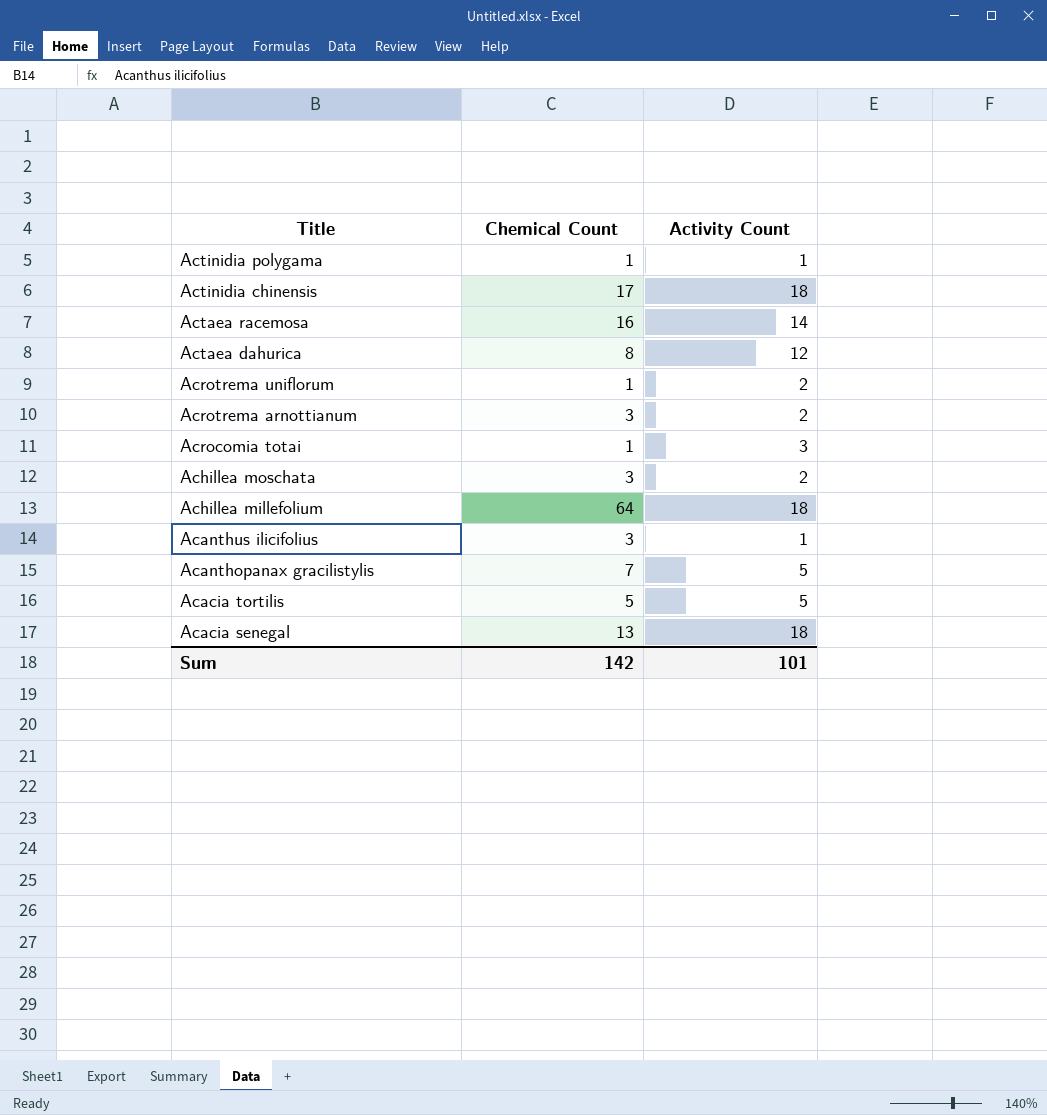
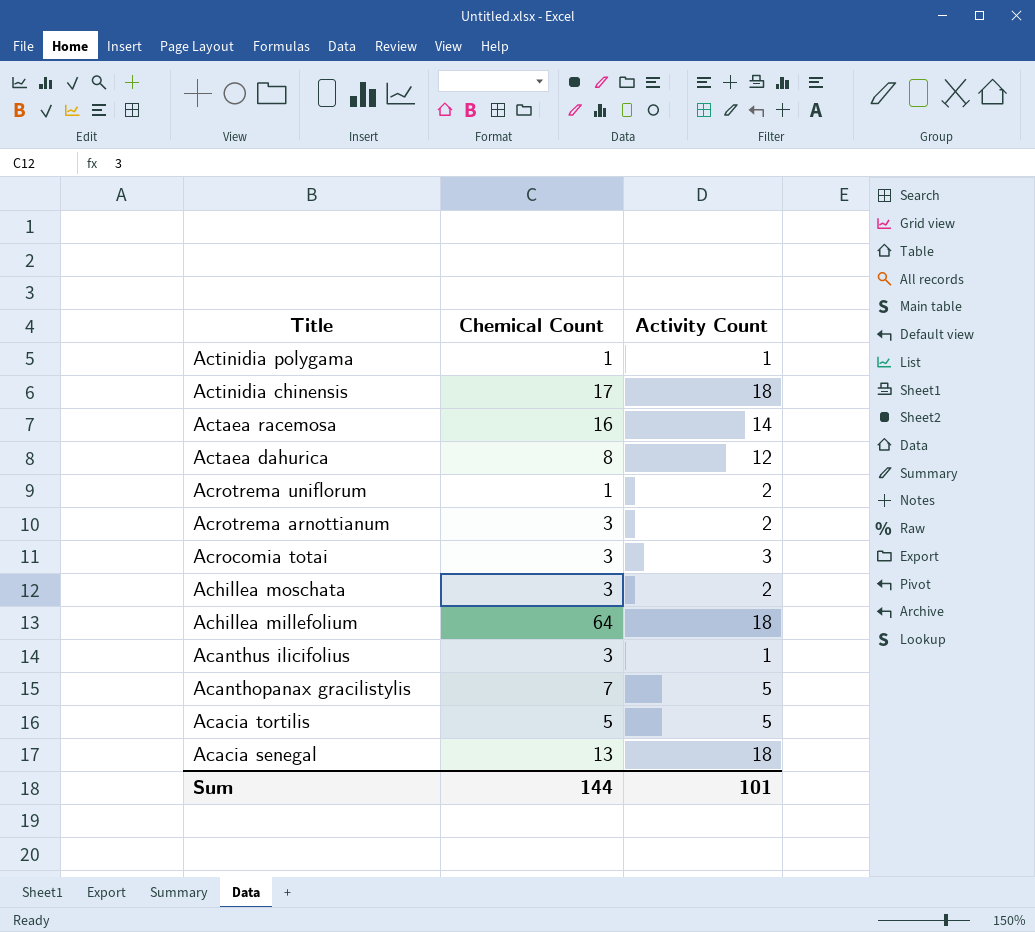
Acrocomia totai | Chemical Count: 1 -> 3
Sum | Chemical Count: 142 -> 144

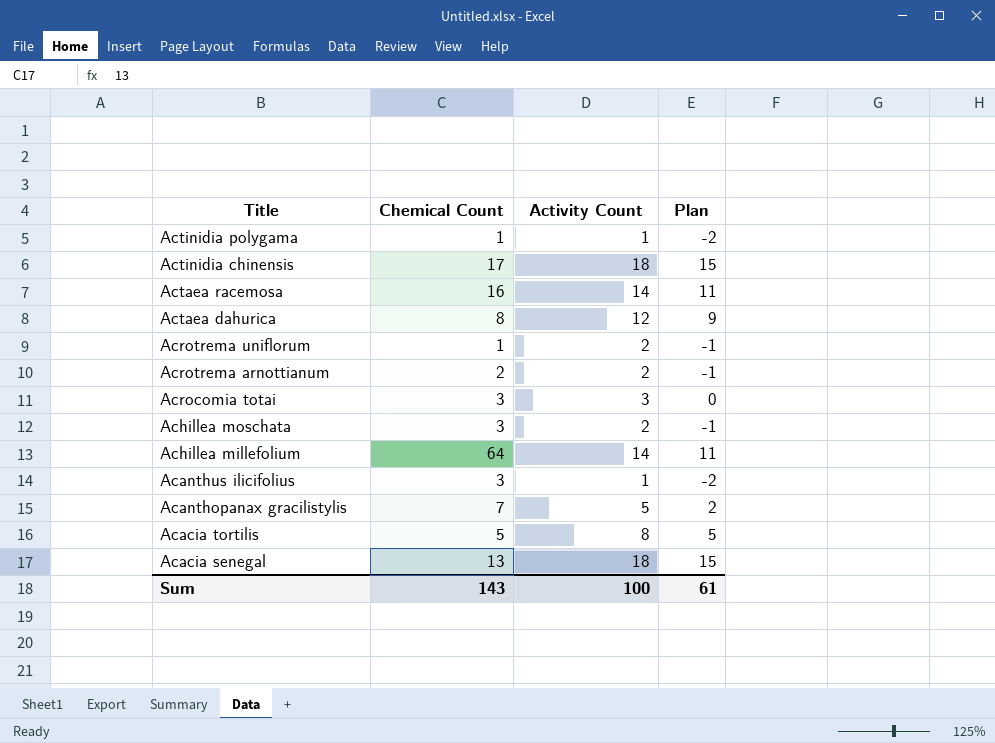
column Plan | formula: none -> [Activity Count] - 3
Acrotrema arnottianum | Chemical Count: 3 -> 2
Achillea millefolium | Activity Count: 18 -> 14
Acacia tortilis | Activity Count: 5 -> 8
Sum | Chemical Count: 144 -> 143
Sum | Activity Count: 101 -> 100

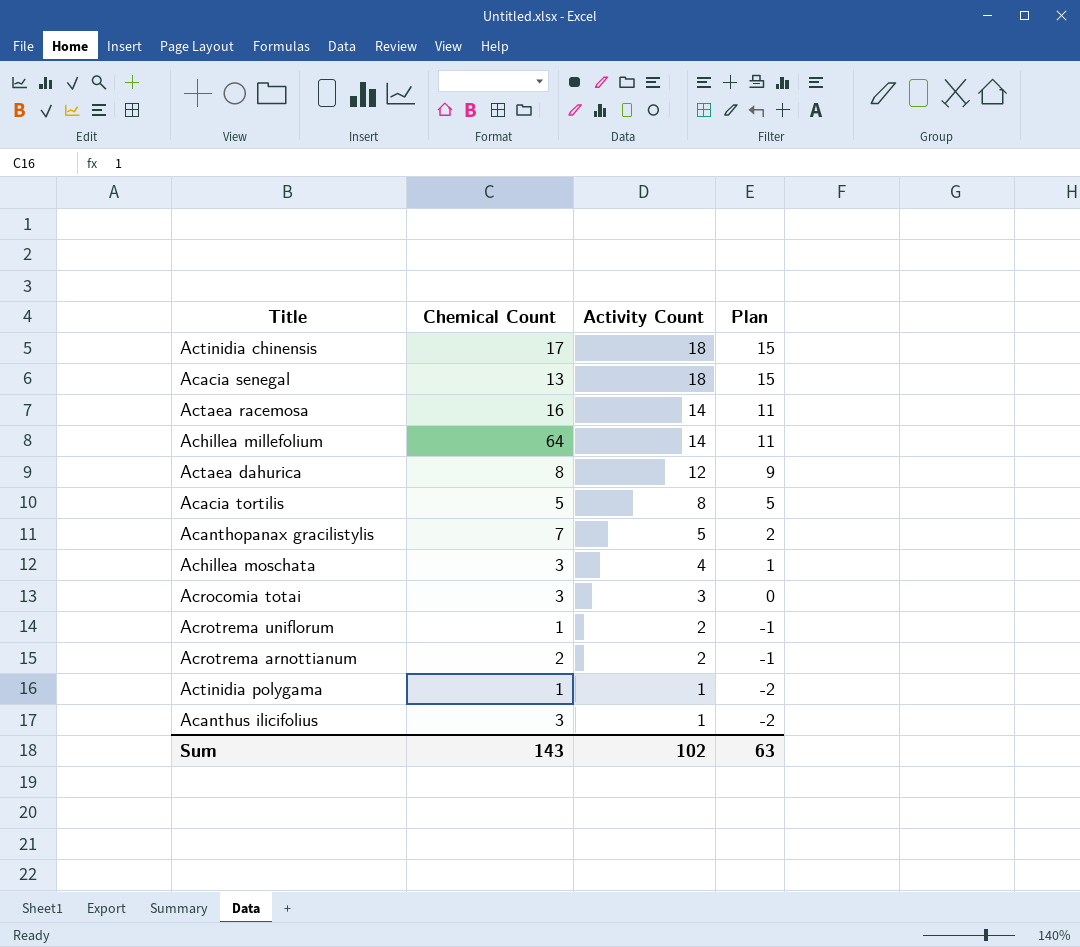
row order: Title descending -> Activity Count descending
Achillea moschata | Activity Count: 2 -> 4
Achillea moschata | Plan: -1 -> 1
Sum | Activity Count: 100 -> 102
Sum | Plan: 61 -> 63

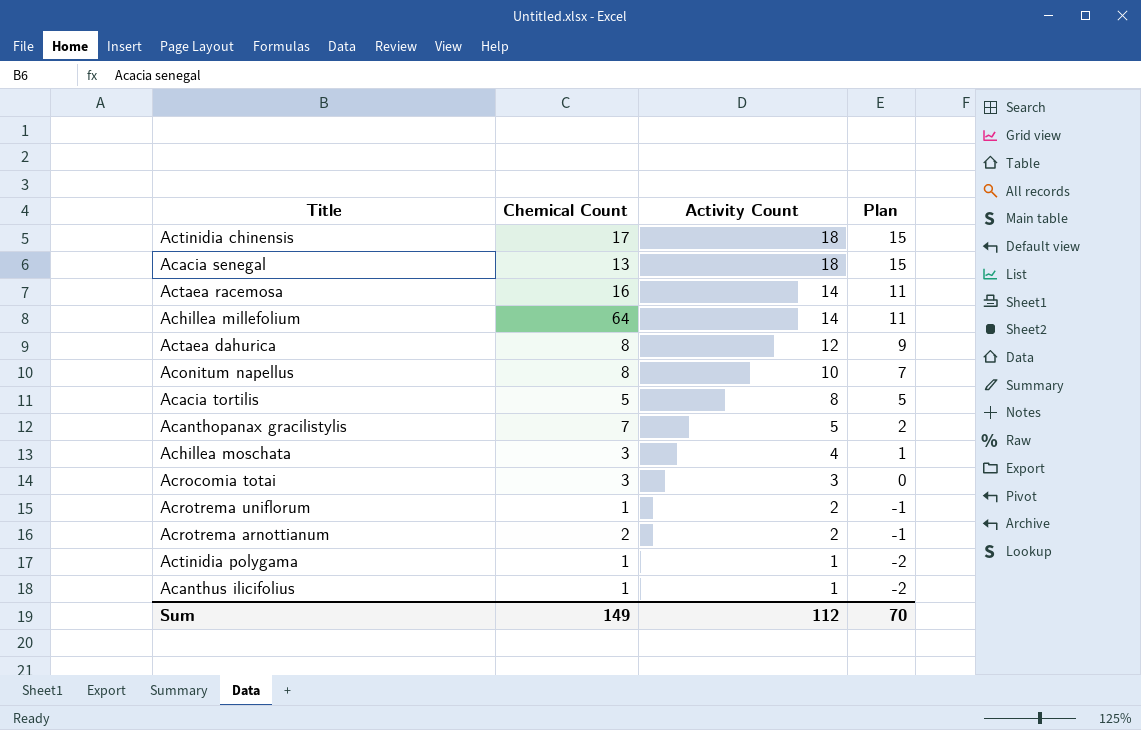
row Aconitum napellus: none -> 8 | 10 | 7
Acanthus ilicifolius | Chemical Count: 3 -> 1
Sum | Chemical Count: 143 -> 149
Sum | Activity Count: 102 -> 112
Sum | Plan: 63 -> 70

